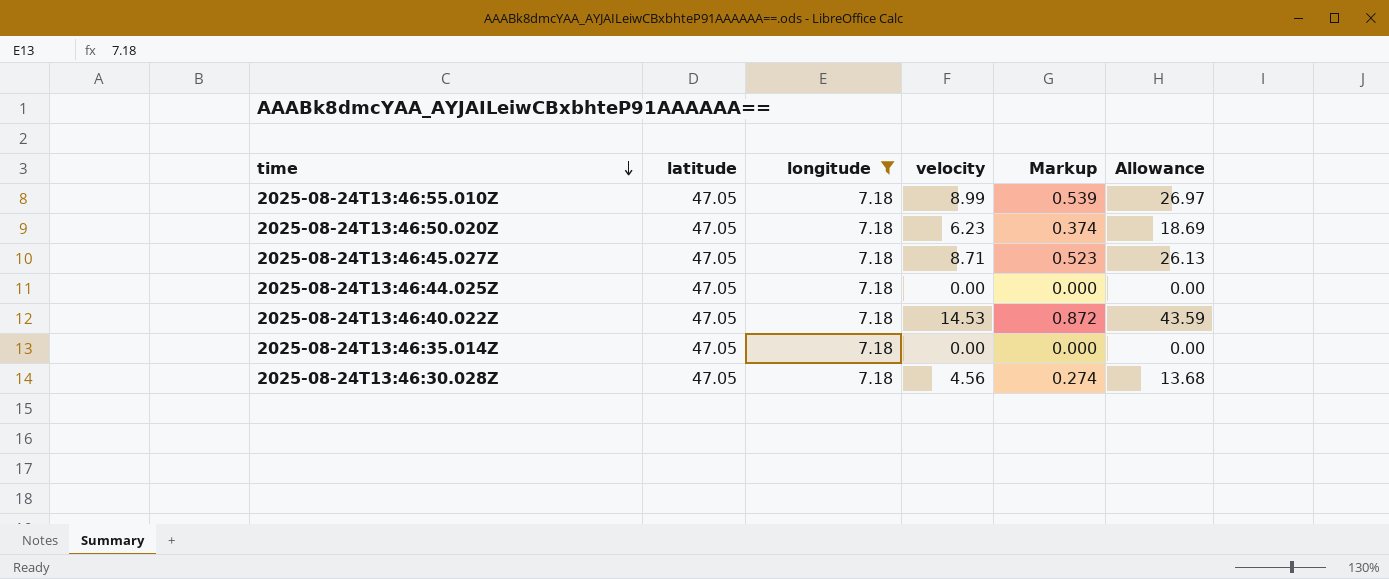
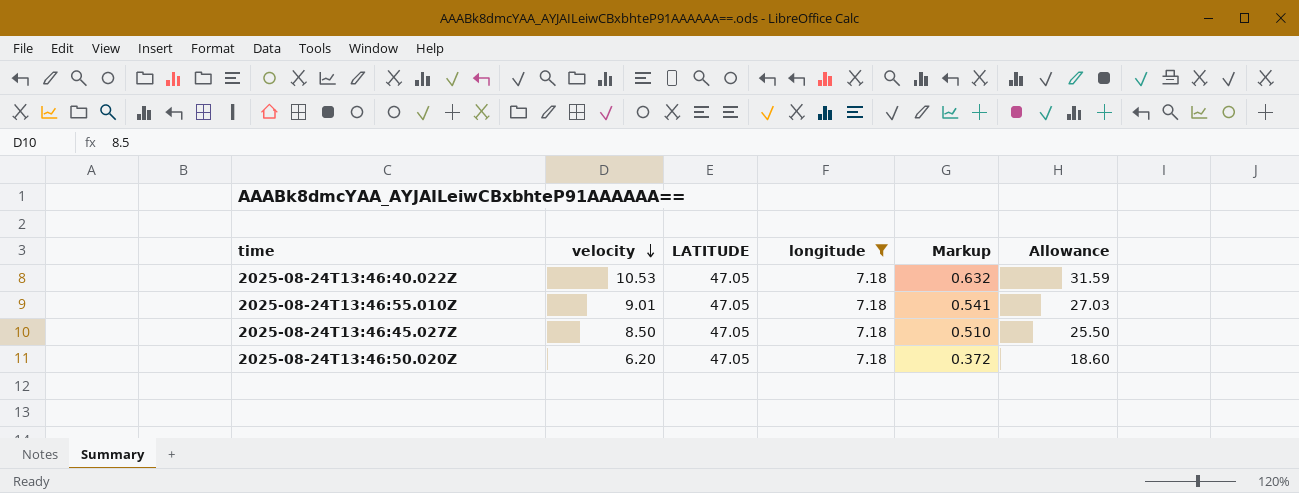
row order: time descending -> velocity descending
column velocity | position: 4 -> 2
column name: latitude -> LATITUDE
row 2025-08-24T13:46:44.025Z: 47.05 | 7.18 | 0.00 | 0.000 | 0.00 -> none
row 2025-08-24T13:46:35.014Z: 47.05 | 7.18 | 0.00 | 0.000 | 0.00 -> none
row 2025-08-24T13:46:30.028Z: 47.05 | 7.18 | 4.56 | 0.274 | 13.68 -> none
2025-08-24T13:46:40.022Z | velocity: 14.53 -> 10.53
2025-08-24T13:46:40.022Z | Markup: 0.872 -> 0.632
2025-08-24T13:46:40.022Z | Allowance: 43.59 -> 31.59
2025-08-24T13:46:55.010Z | velocity: 8.99 -> 9.01
2025-08-24T13:46:55.010Z | Markup: 0.539 -> 0.541
2025-08-24T13:46:55.010Z | Allowance: 26.97 -> 27.03
2025-08-24T13:46:45.027Z | velocity: 8.71 -> 8.50
2025-08-24T13:46:45.027Z | Markup: 0.523 -> 0.510
2025-08-24T13:46:45.027Z | Allowance: 26.13 -> 25.50
2025-08-24T13:46:50.020Z | velocity: 6.23 -> 6.20
2025-08-24T13:46:50.020Z | Markup: 0.374 -> 0.372
2025-08-24T13:46:50.020Z | Allowance: 18.69 -> 18.60

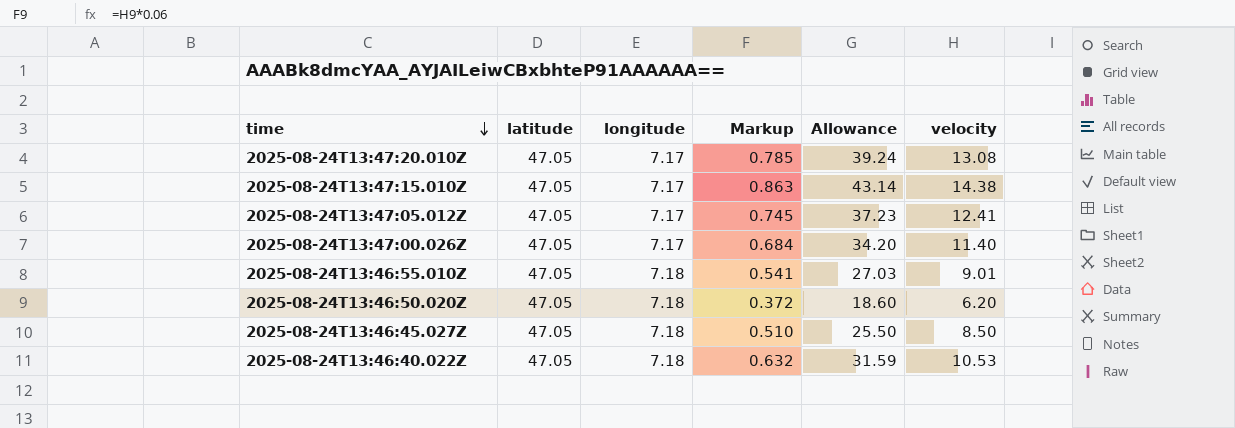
filter: longitude = 7.18 -> none
row order: velocity descending -> time descending
column name: LATITUDE -> latitude
column velocity | position: 2 -> 6

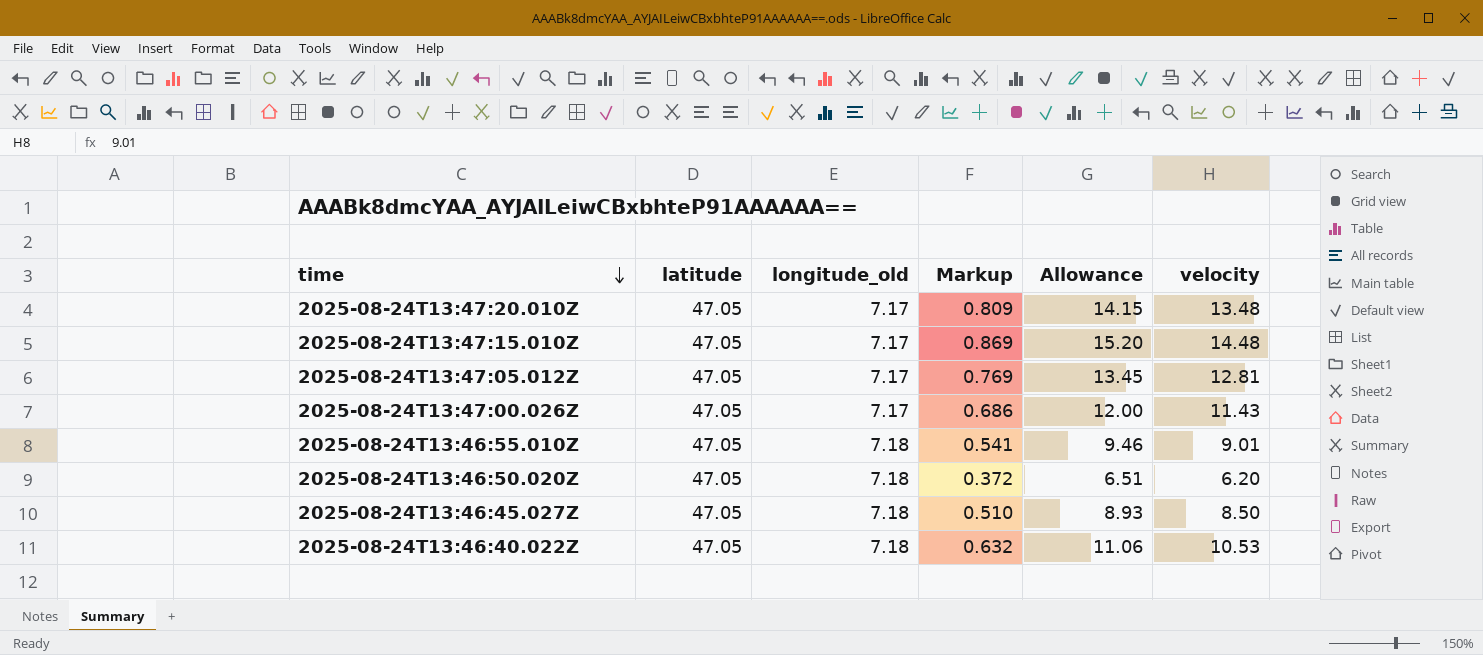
column name: longitude -> longitude_old
column Allowance | formula: [velocity] * 3 -> [velocity] * 1.05
2025-08-24T13:47:20.010Z | Markup: 0.785 -> 0.809
2025-08-24T13:47:20.010Z | velocity: 13.08 -> 13.48
2025-08-24T13:47:15.010Z | Markup: 0.863 -> 0.869
2025-08-24T13:47:15.010Z | velocity: 14.38 -> 14.48
2025-08-24T13:47:05.012Z | Markup: 0.745 -> 0.769
2025-08-24T13:47:05.012Z | velocity: 12.41 -> 12.81
2025-08-24T13:47:00.026Z | Markup: 0.684 -> 0.686
2025-08-24T13:47:00.026Z | velocity: 11.40 -> 11.43

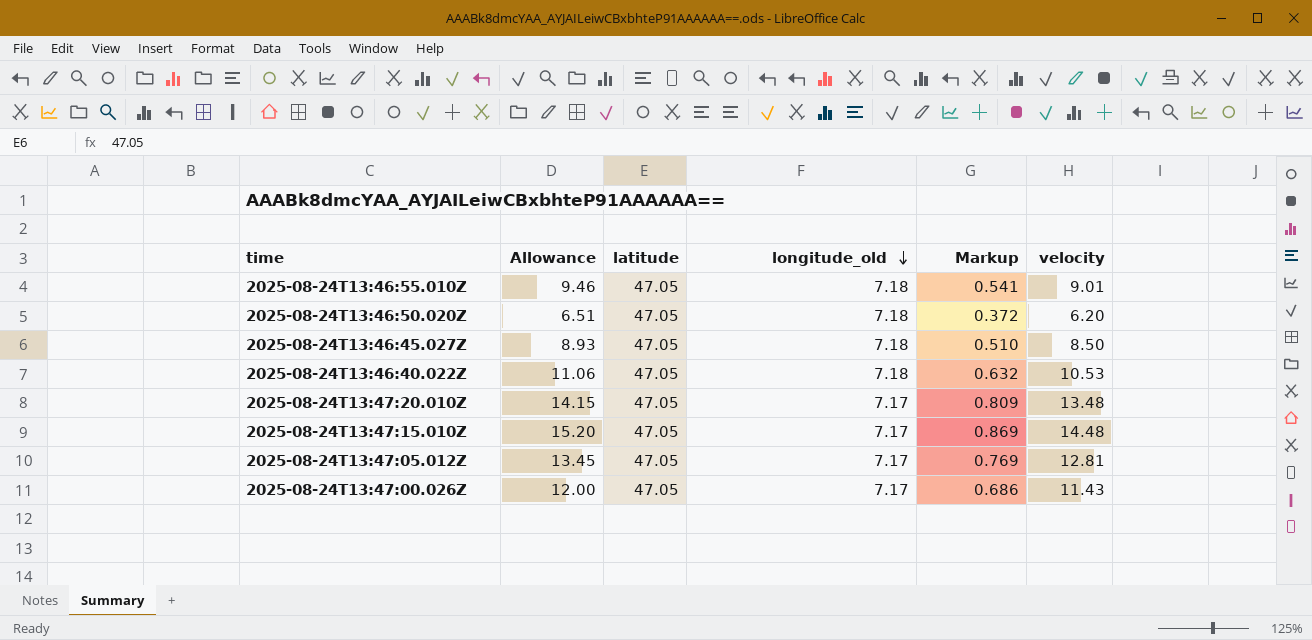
row order: time descending -> longitude_old descending
column Allowance | position: 5 -> 2

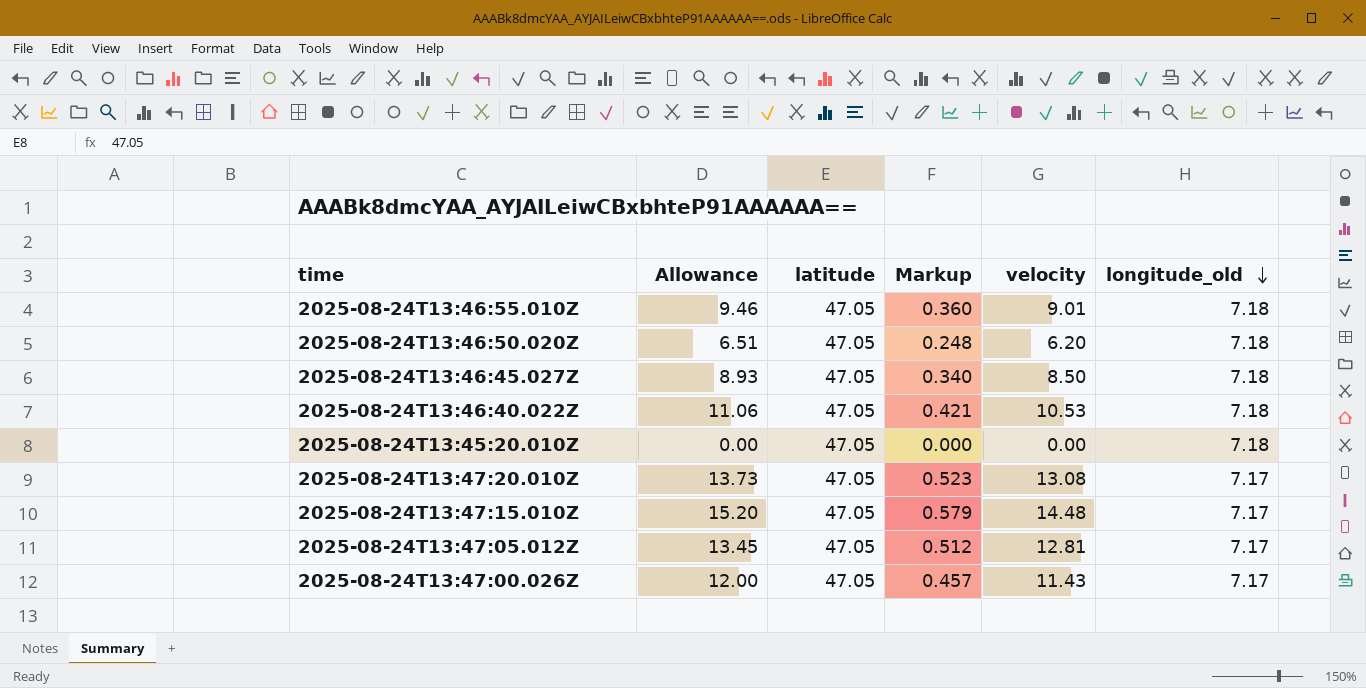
column Markup | formula: [velocity] * 0.06 -> [velocity] * 0.04
column longitude_old | position: 4 -> 6
row 2025-08-24T13:45:20.010Z: none -> 0.00 | 47.05 | 0.000 | 0.00 | 7.18
2025-08-24T13:47:20.010Z | Allowance: 14.15 -> 13.73
2025-08-24T13:47:20.010Z | velocity: 13.48 -> 13.08

